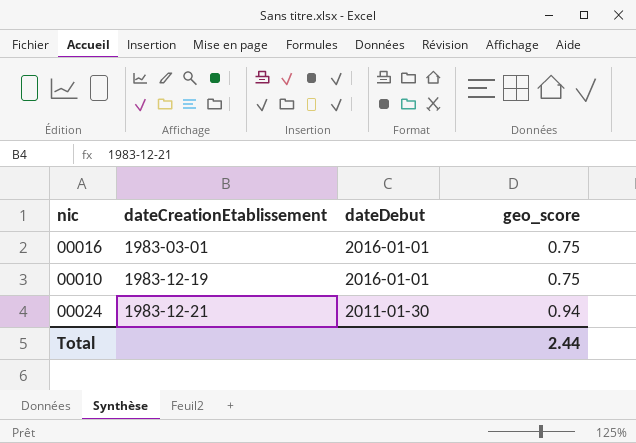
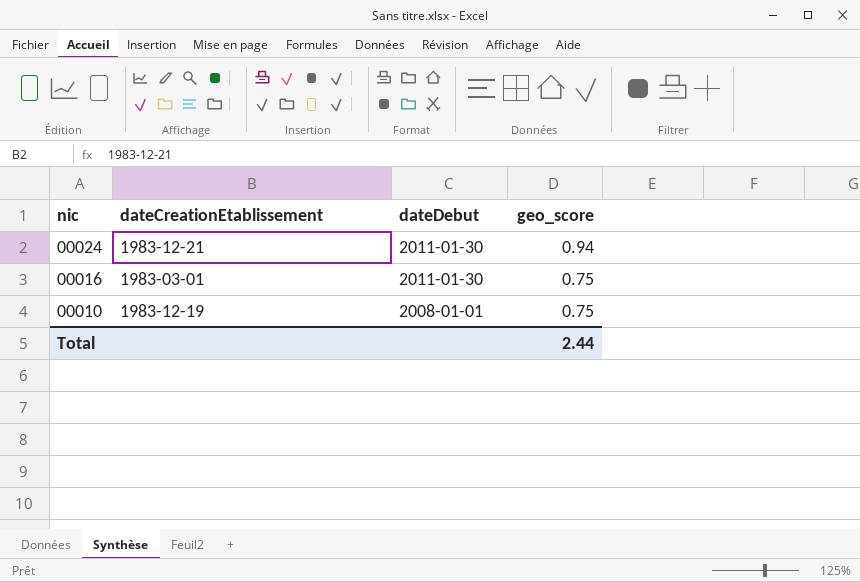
row order: dateCreationEtablissement ascending -> nic descending
00016 | dateDebut: 2016-01-01 -> 2011-01-30
00010 | dateDebut: 2016-01-01 -> 2008-01-01

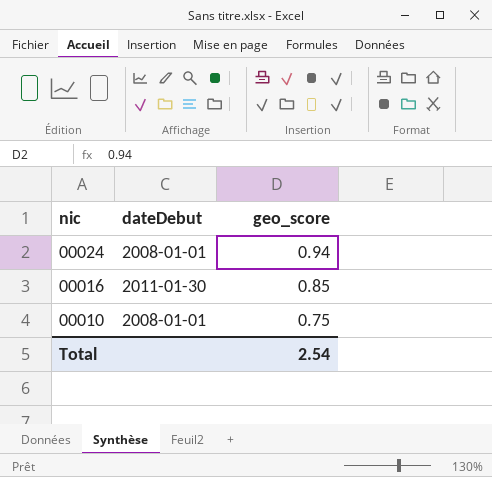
column dateCreationEtablissement | position: 2 -> none
00024 | dateDebut: 2011-01-30 -> 2008-01-01
00016 | geo_score: 0.75 -> 0.85
Total | geo_score: 2.44 -> 2.54

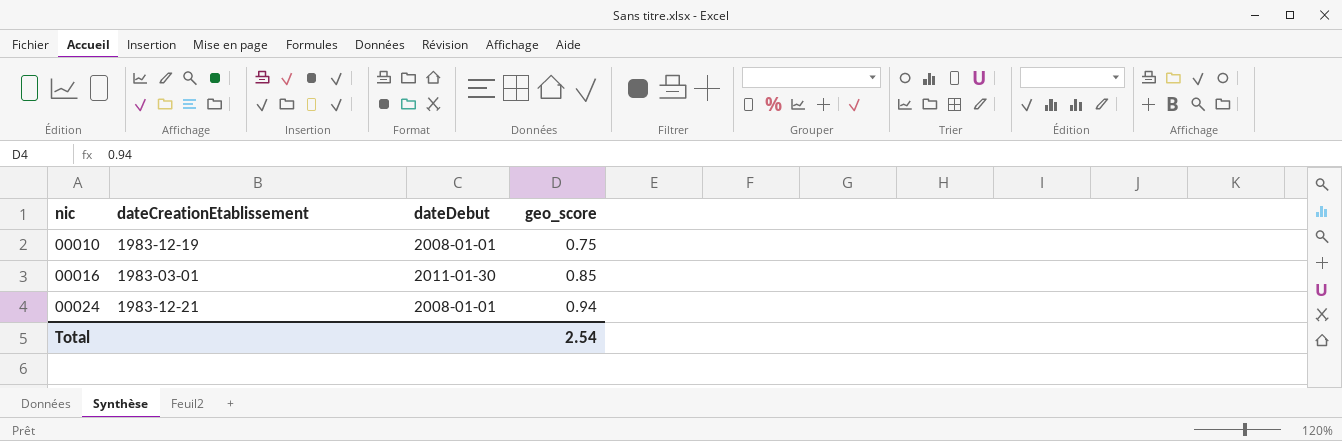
row order: nic descending -> nic ascending
column dateCreationEtablissement | position: none -> 2

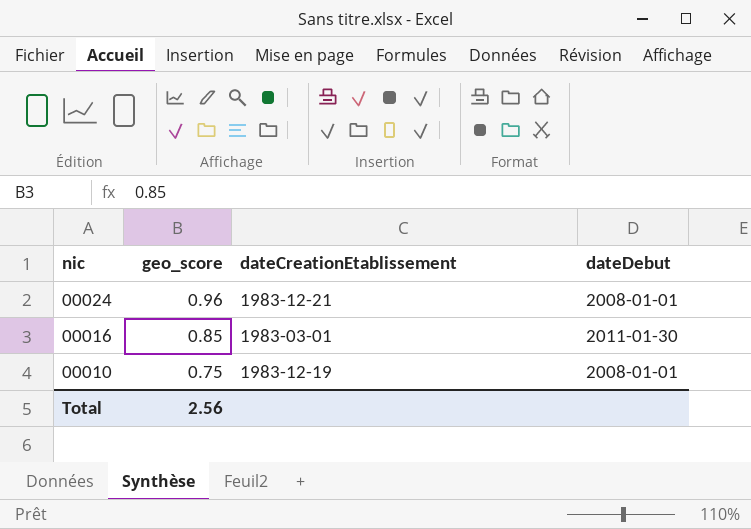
row order: nic ascending -> nic descending
column geo_score | position: 4 -> 2
00024 | geo_score: 0.94 -> 0.96
Total | geo_score: 2.54 -> 2.56

